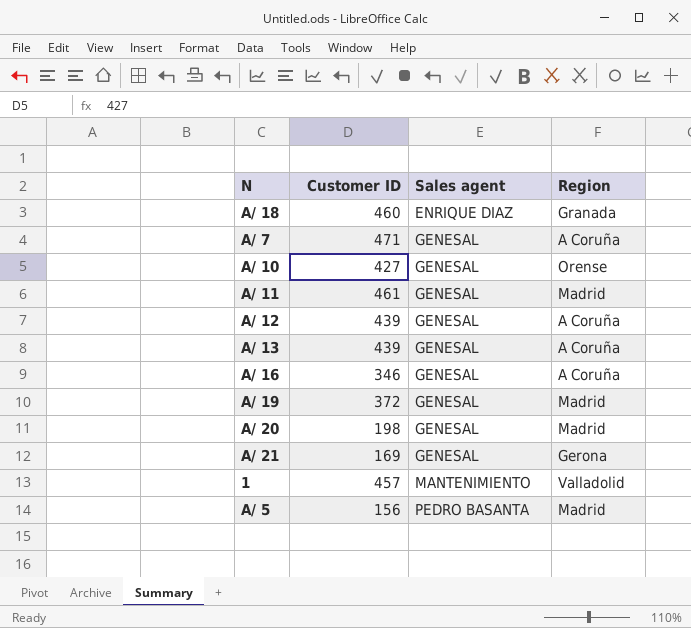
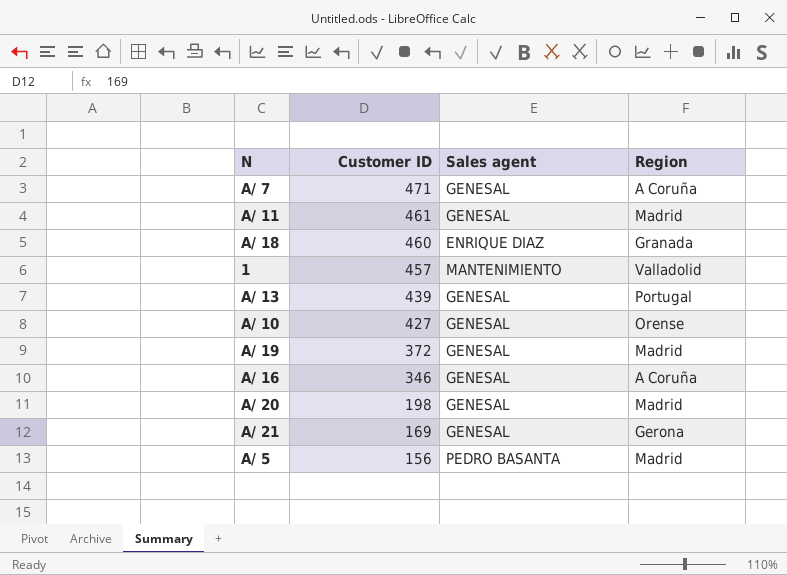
row order: Sales agent ascending -> Customer ID descending
row A/ 12: 439 | GENESAL | A Coruña -> none
A/ 13 | Region: A Coruña -> Portugal

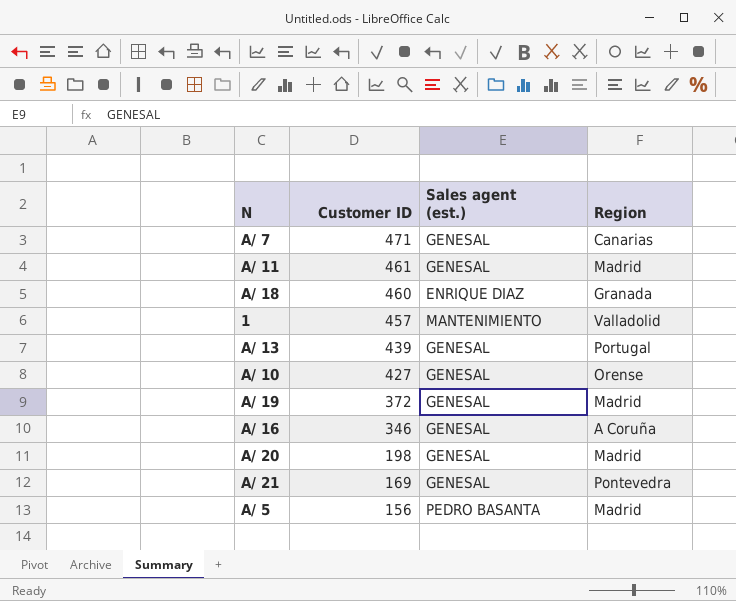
column name: Sales agent -> Sales agent (est.)
A/ 7 | Region: A Coruña -> Canarias
A/ 21 | Region: Gerona -> Pontevedra

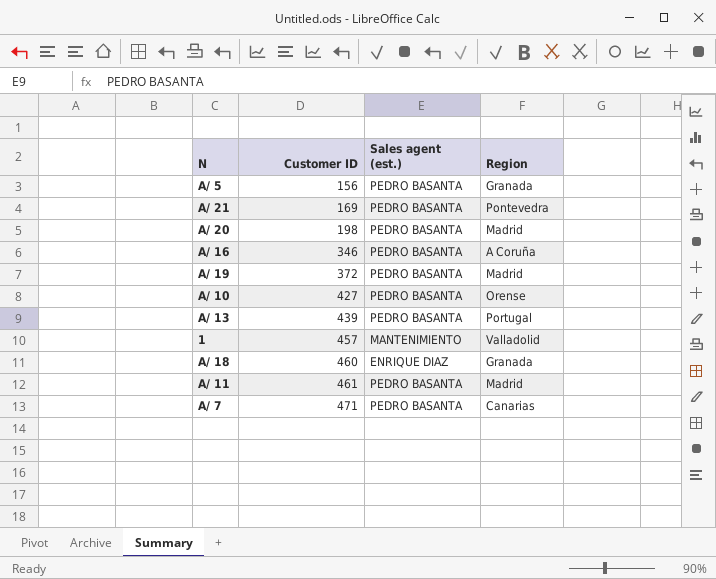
row order: Customer ID descending -> Customer ID ascending
A/ 5 | Region: Madrid -> Granada
A/ 21 | Sales agent (est.): GENESAL -> PEDRO BASANTA
A/ 20 | Sales agent (est.): GENESAL -> PEDRO BASANTA
A/ 16 | Sales agent (est.): GENESAL -> PEDRO BASANTA
A/ 19 | Sales agent (est.): GENESAL -> PEDRO BASANTA
A/ 10 | Sales agent (est.): GENESAL -> PEDRO BASANTA
A/ 13 | Sales agent (est.): GENESAL -> PEDRO BASANTA
A/ 11 | Sales agent (est.): GENESAL -> PEDRO BASANTA
A/ 7 | Sales agent (est.): GENESAL -> PEDRO BASANTA

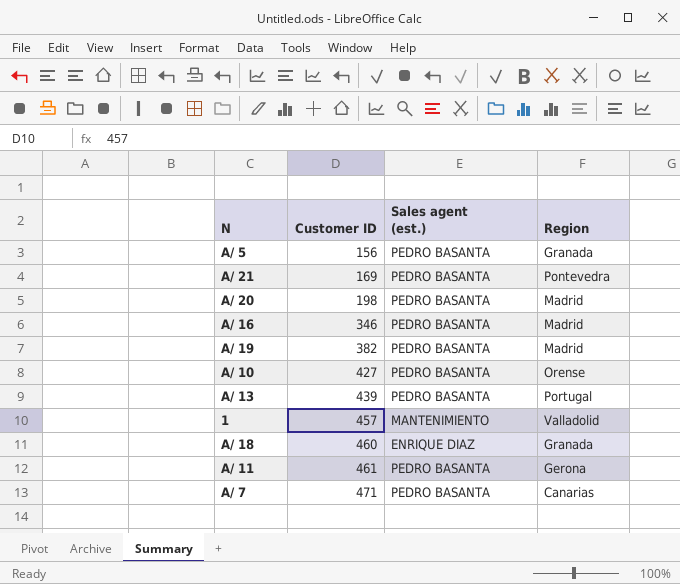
A/ 16 | Region: A Coruña -> Madrid
A/ 19 | Customer ID: 372 -> 382
A/ 11 | Region: Madrid -> Gerona

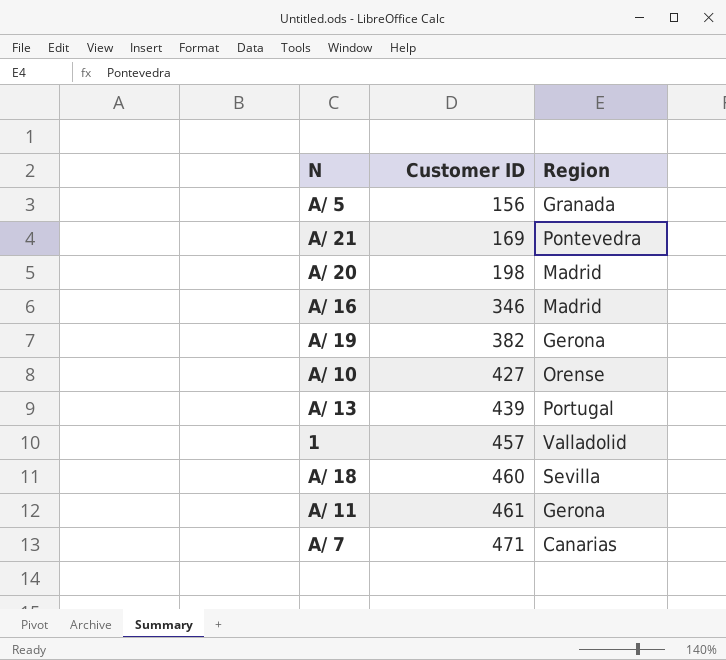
column Sales agent (est.) | position: 3 -> none
A/ 19 | Region: Madrid -> Gerona
A/ 18 | Region: Granada -> Sevilla

